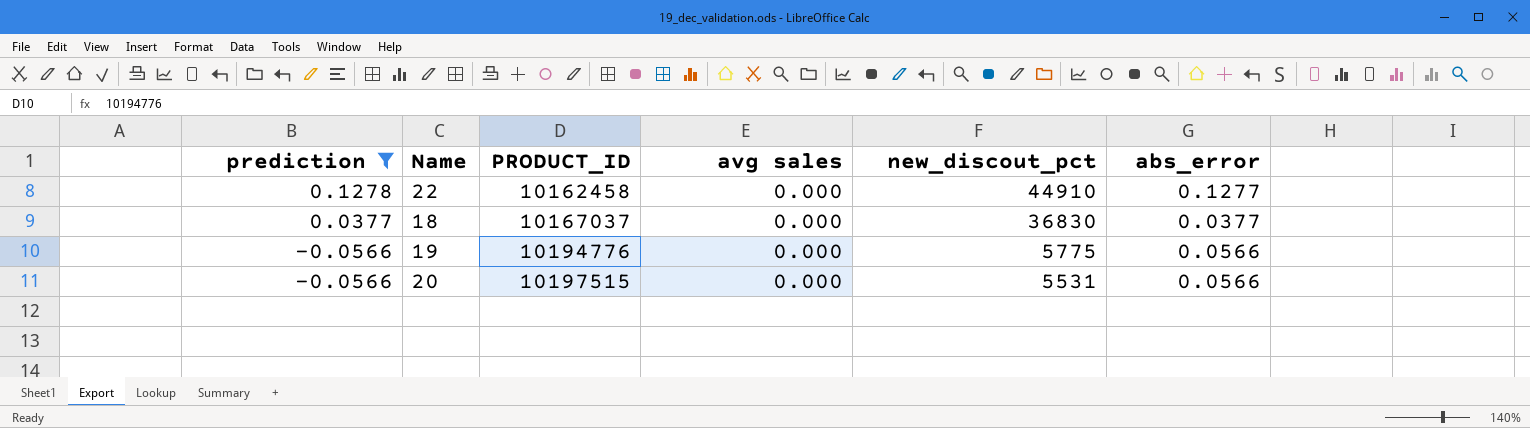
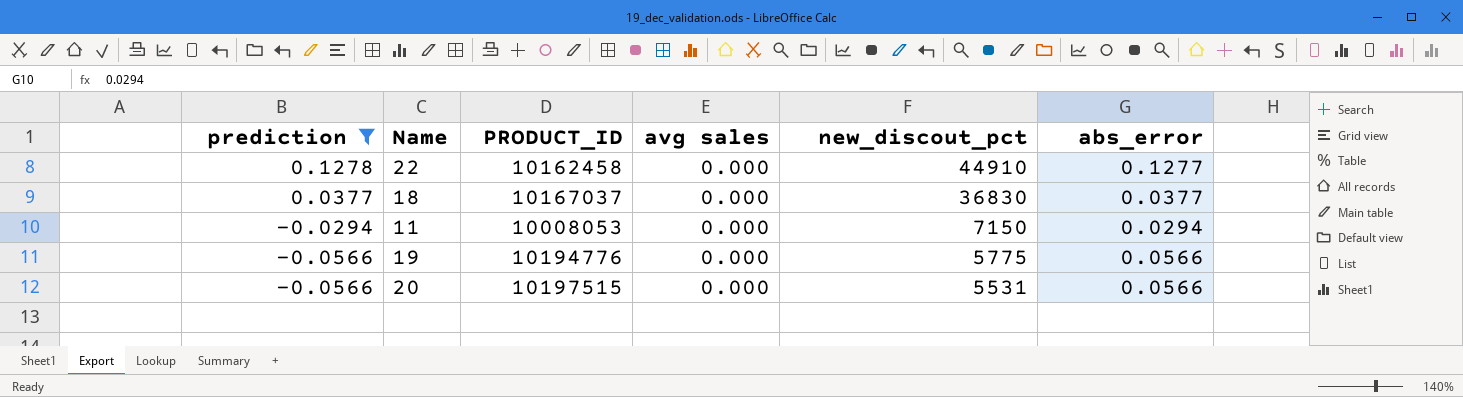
row 11: none -> -0.0294 | 10008053 | 0.000 | 7150 | 0.0294

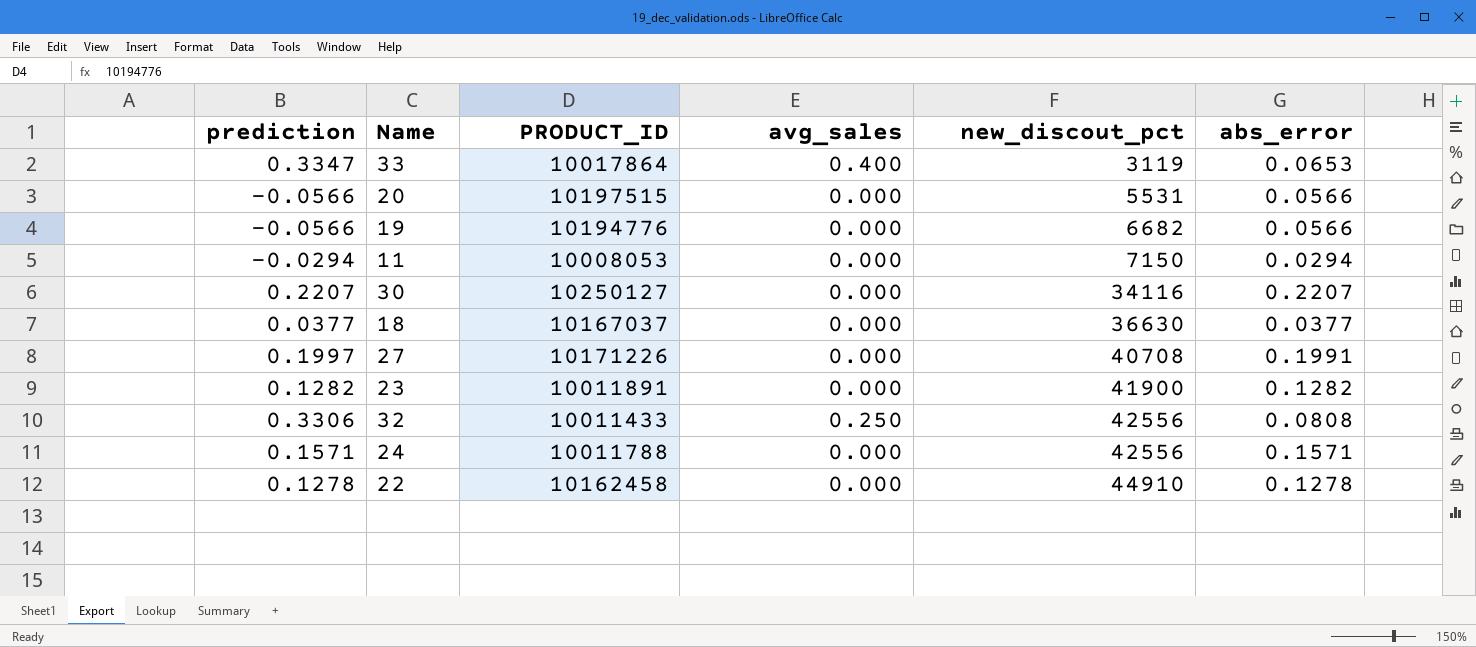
filter: prediction <= 0.1278 -> none
row order: prediction descending -> new_discout_pct ascending
column name: avg sales -> avg_sales
19 | new_discout_pct: 5775 -> 6682
18 | new_discout_pct: 36830 -> 36630
22 | abs_error: 0.1277 -> 0.1278

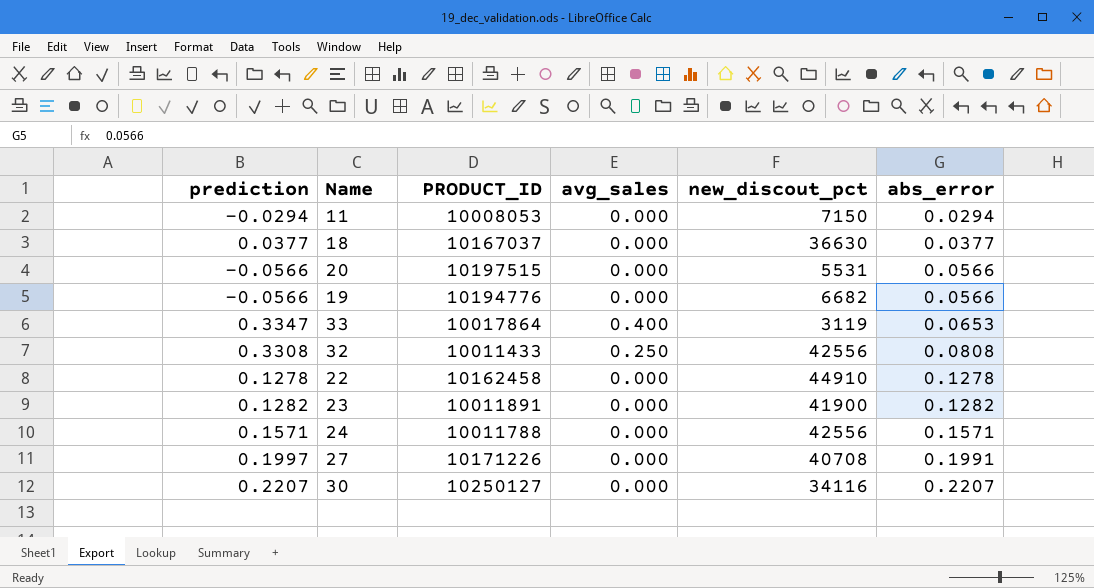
row order: new_discout_pct ascending -> abs_error ascending
32 | prediction: 0.3306 -> 0.3308

